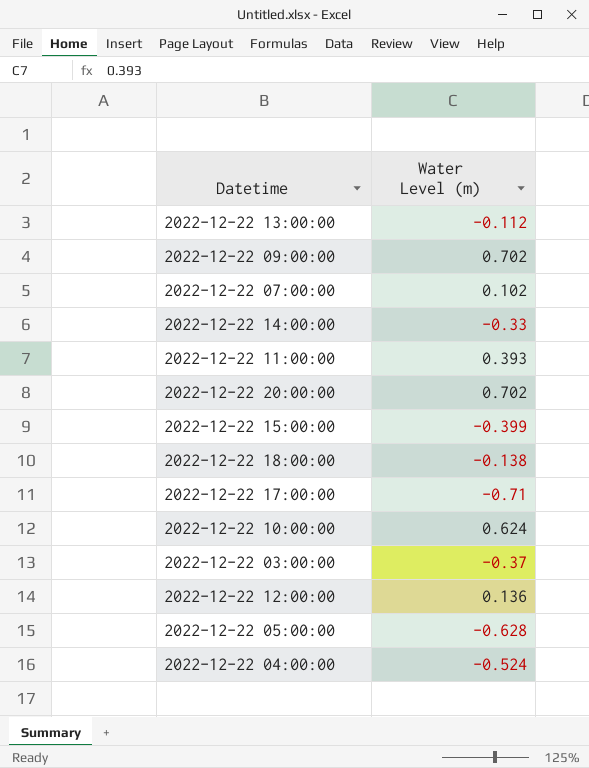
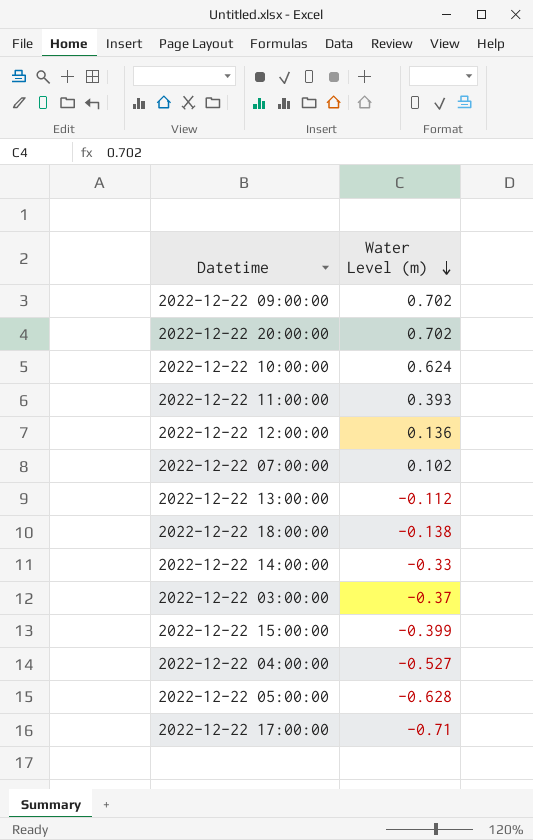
row order: none -> Water Level (m) descending
2022-12-22 04:00:00 | Water Level (m): -0.524 -> -0.527

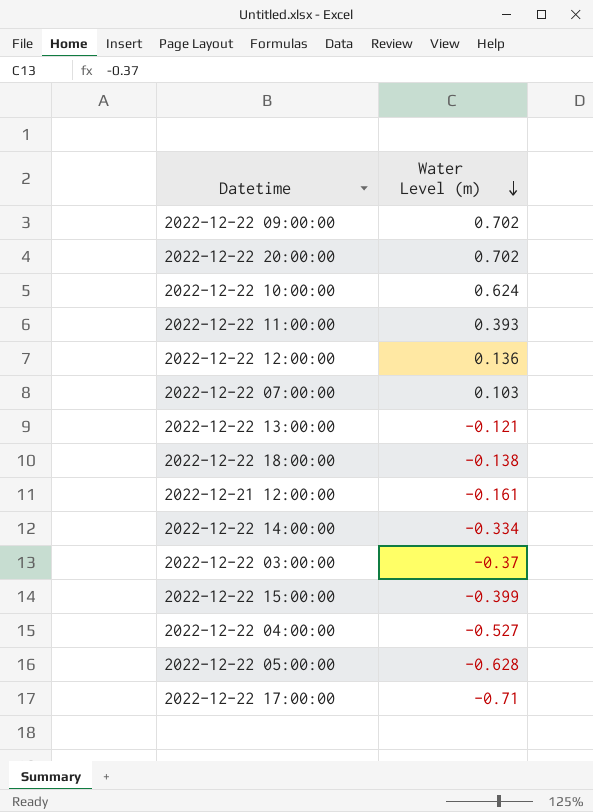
2022-12-22 07:00:00 | Water Level (m): 0.102 -> 0.103
2022-12-22 13:00:00 | Water Level (m): -0.112 -> -0.121
row 2022-12-21 12:00:00: none -> -0.161
2022-12-22 14:00:00 | Water Level (m): -0.33 -> -0.334

